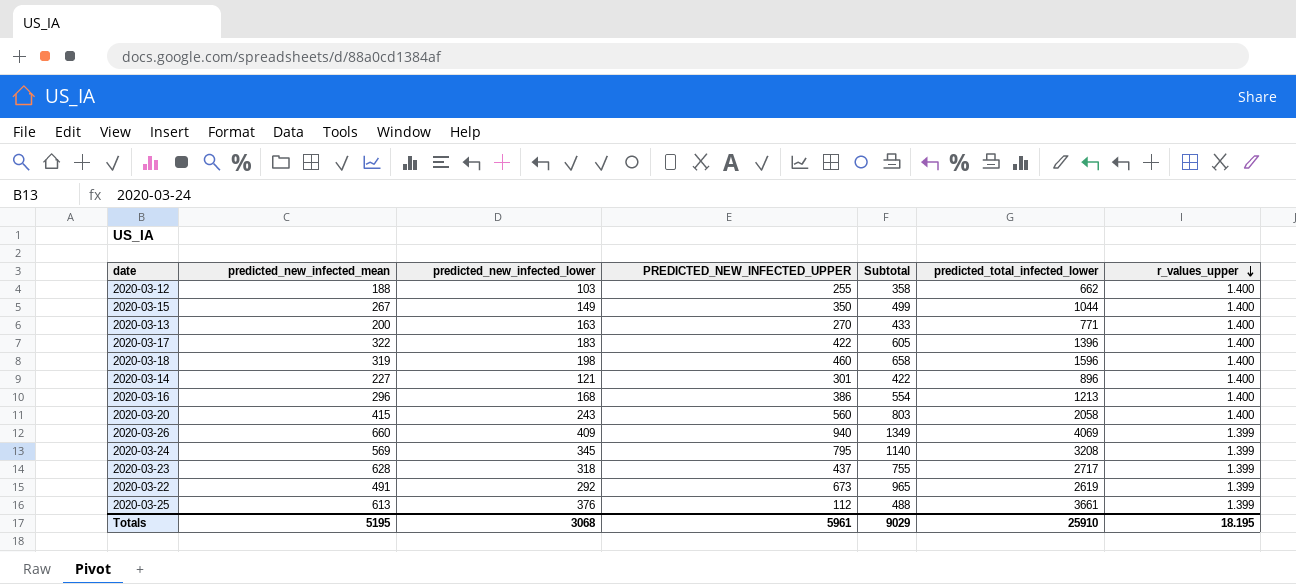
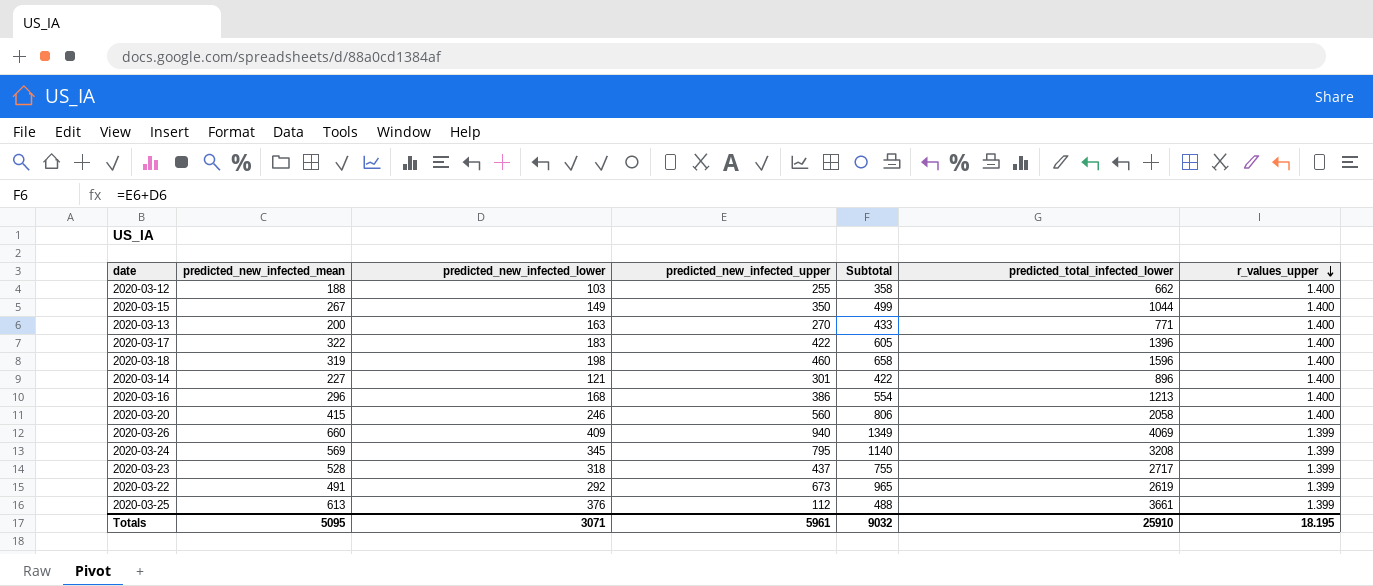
column name: PREDICTED_NEW_INFECTED_UPPER -> predicted_new_infected_upper
2020-03-20 | predicted_new_infected_lower: 243 -> 246
2020-03-20 | Subtotal: 803 -> 806
2020-03-23 | predicted_new_infected_mean: 628 -> 528
Totals | predicted_new_infected_mean: 5195 -> 5095
Totals | predicted_new_infected_lower: 3068 -> 3071
Totals | Subtotal: 9029 -> 9032

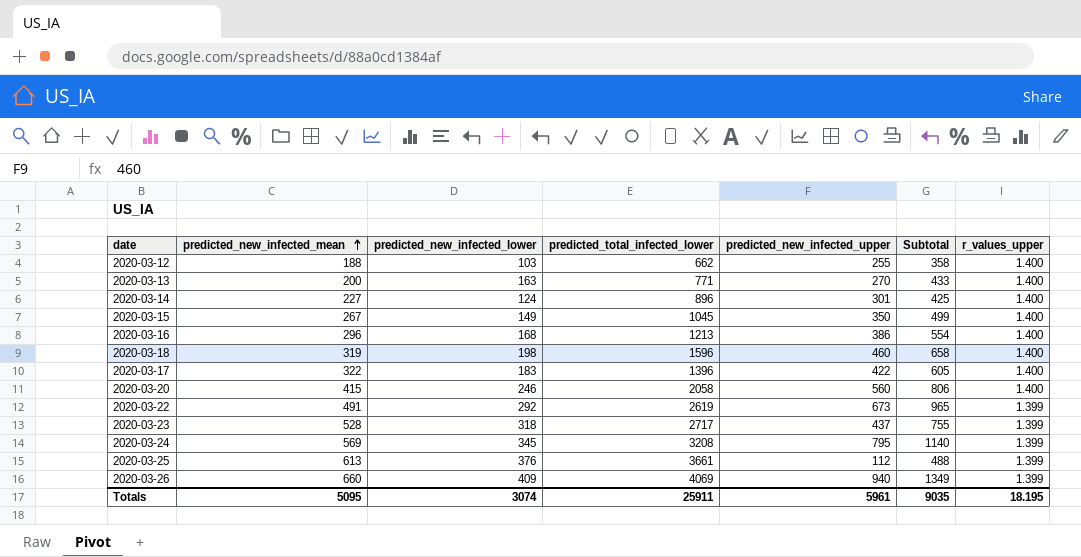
row order: r_values_upper descending -> predicted_new_infected_mean ascending
column predicted_total_infected_lower | position: 6 -> 4
2020-03-14 | predicted_new_infected_lower: 121 -> 124
2020-03-14 | Subtotal: 422 -> 425
2020-03-15 | predicted_total_infected_lower: 1044 -> 1045
Totals | predicted_new_infected_lower: 3071 -> 3074
Totals | predicted_total_infected_lower: 25910 -> 25911
Totals | Subtotal: 9032 -> 9035

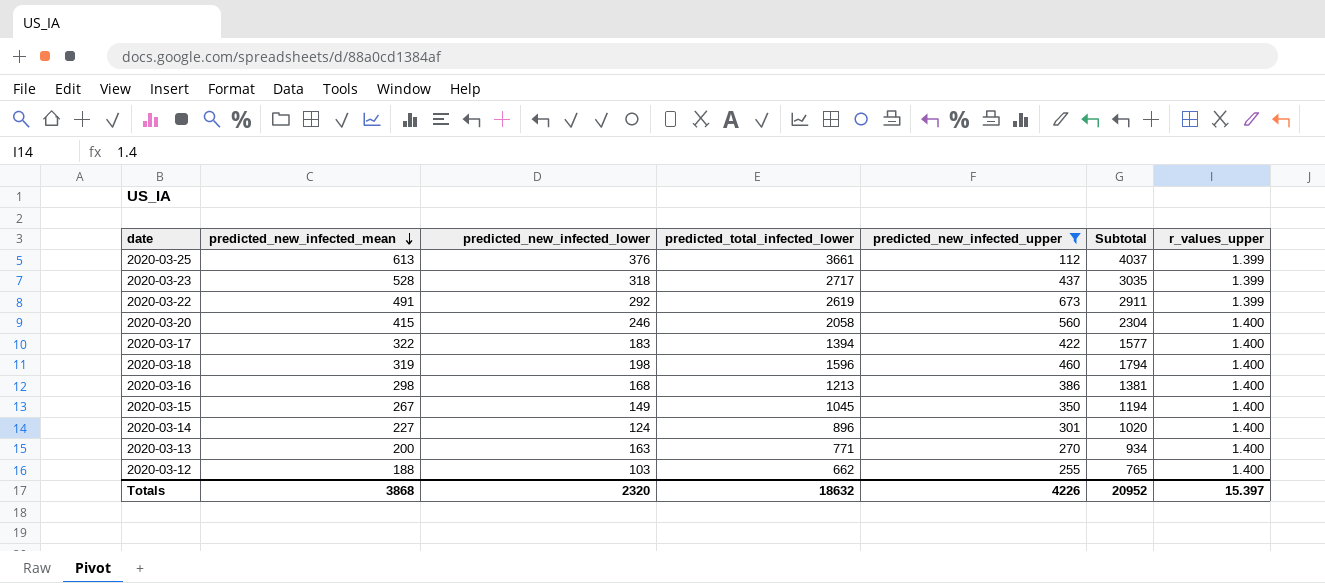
filter: none -> predicted_new_infected_upper <= 673
row order: predicted_new_infected_mean ascending -> predicted_new_infected_mean descending
column Subtotal | formula: [predicted_new_infected_lower] + [predicted_new_infected_upper] -> [predicted_new_infected_lower] + [predicted_total_infected_lower]
2020-03-17 | predicted_total_infected_lower: 1396 -> 1394
2020-03-16 | predicted_new_infected_mean: 296 -> 298
Totals | predicted_new_infected_mean: 5095 -> 3868
Totals | predicted_new_infected_lower: 3074 -> 2320
Totals | predicted_total_infected_lower: 25911 -> 18632
Totals | predicted_new_infected_upper: 5961 -> 4226
Totals | Subtotal: 9035 -> 20952
Totals | r_values_upper: 18.195 -> 15.397

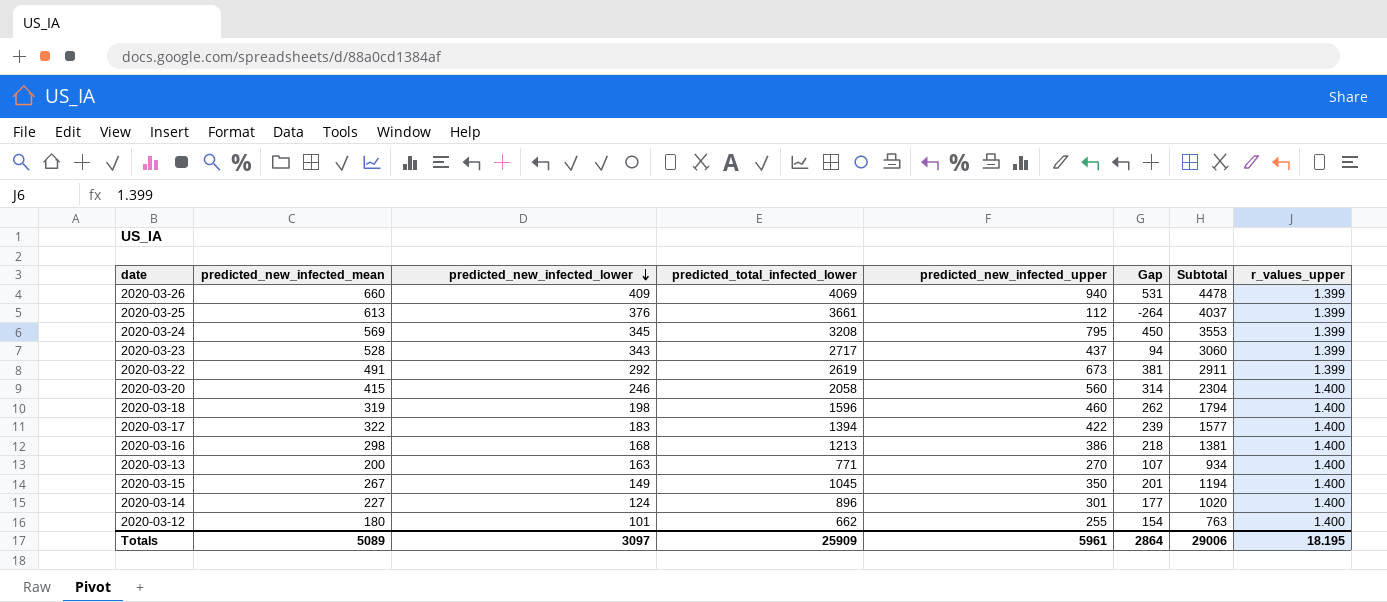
filter: predicted_new_infected_upper <= 673 -> none
row order: predicted_new_infected_mean descending -> predicted_new_infected_lower descending
column Gap | formula: none -> [predicted_new_infected_upper] - [predicted_new_infected_lower]
2020-03-23 | predicted_new_infected_lower: 318 -> 343
2020-03-23 | Subtotal: 3035 -> 3060
2020-03-12 | predicted_new_infected_mean: 188 -> 180
2020-03-12 | predicted_new_infected_lower: 103 -> 101
2020-03-12 | Subtotal: 765 -> 763
Totals | predicted_new_infected_mean: 3868 -> 5089
Totals | predicted_new_infected_lower: 2320 -> 3097
Totals | predicted_total_infected_lower: 18632 -> 25909
Totals | predicted_new_infected_upper: 4226 -> 5961
Totals | Subtotal: 20952 -> 29006
Totals | r_values_upper: 15.397 -> 18.195

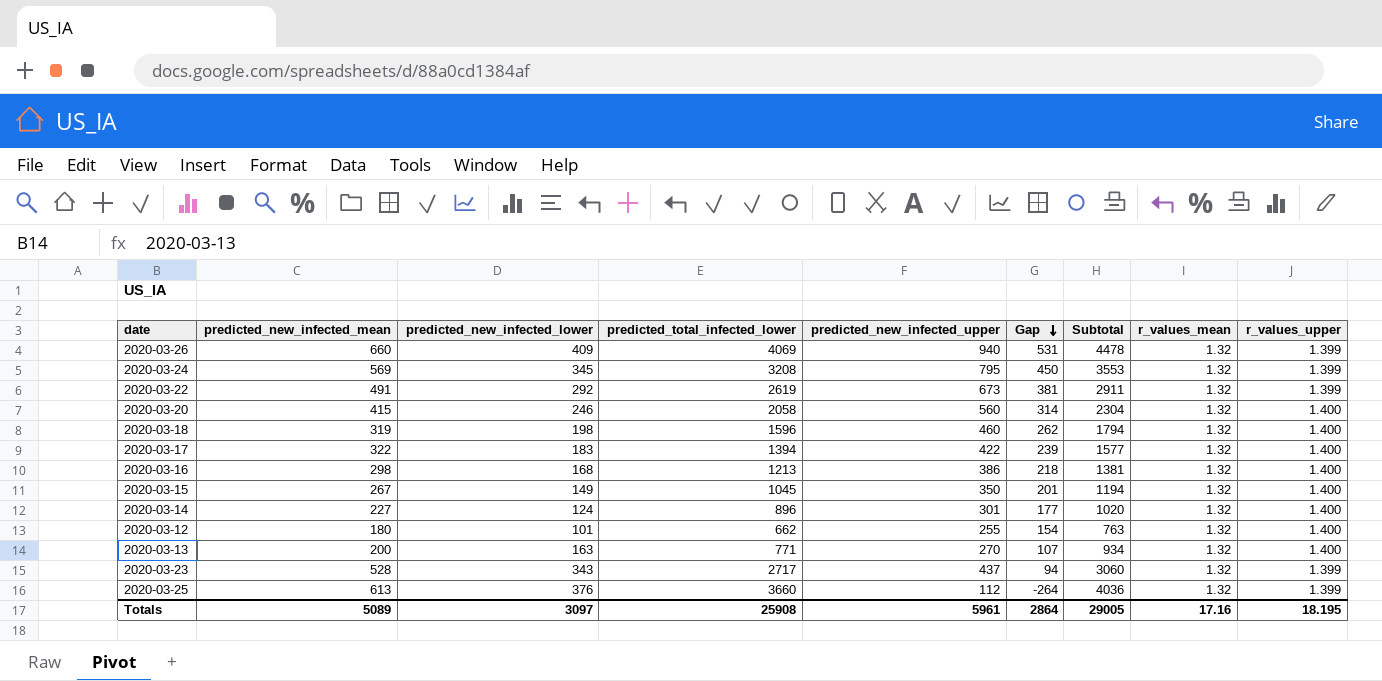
row order: predicted_new_infected_lower descending -> Gap descending
column r_values_mean | position: none -> 8
2020-03-25 | predicted_total_infected_lower: 3661 -> 3660
2020-03-25 | Subtotal: 4037 -> 4036
Totals | predicted_total_infected_lower: 25909 -> 25908
Totals | Subtotal: 29006 -> 29005

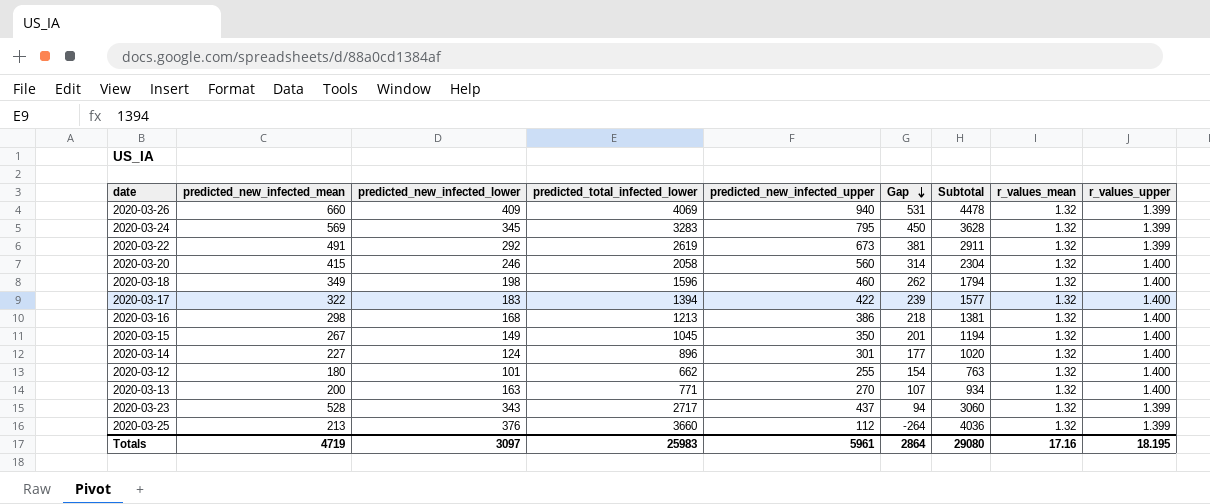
2020-03-24 | predicted_total_infected_lower: 3208 -> 3283
2020-03-24 | Subtotal: 3553 -> 3628
2020-03-18 | predicted_new_infected_mean: 319 -> 349
2020-03-25 | predicted_new_infected_mean: 613 -> 213
Totals | predicted_new_infected_mean: 5089 -> 4719
Totals | predicted_total_infected_lower: 25908 -> 25983
Totals | Subtotal: 29005 -> 29080

